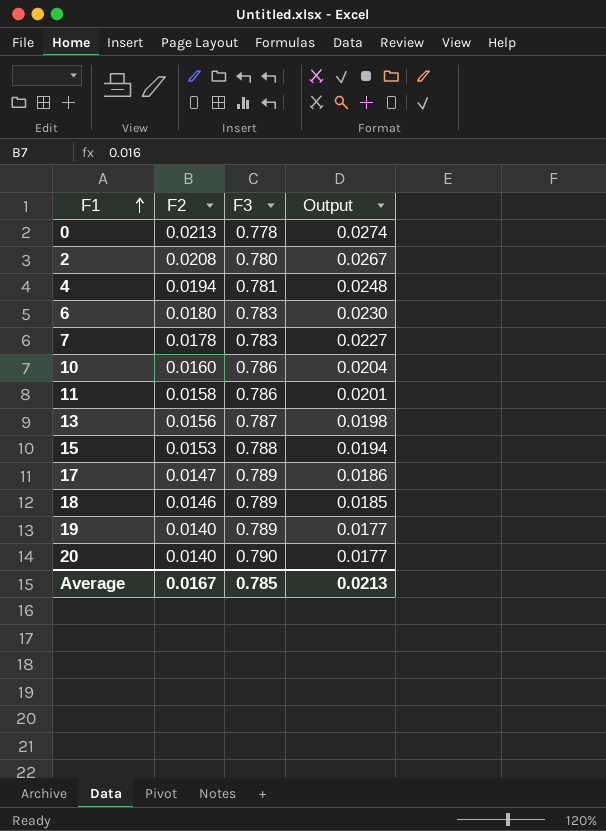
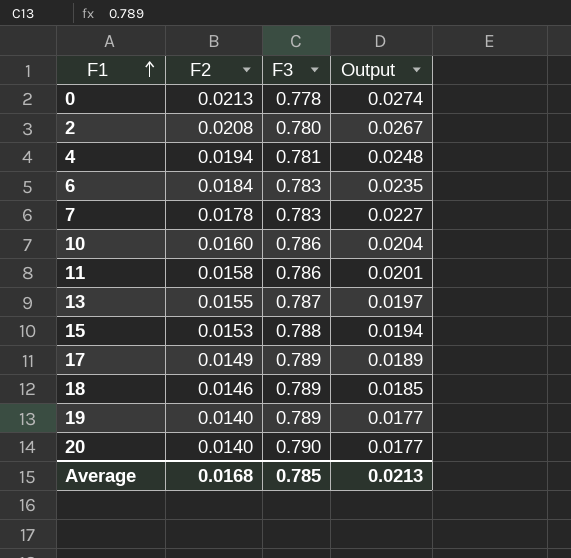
6 | F2: 0.0180 -> 0.0184
6 | Output: 0.0230 -> 0.0235
13 | F2: 0.0156 -> 0.0155
13 | Output: 0.0198 -> 0.0197
17 | F2: 0.0147 -> 0.0149
17 | Output: 0.0186 -> 0.0189
Average | F2: 0.0167 -> 0.0168

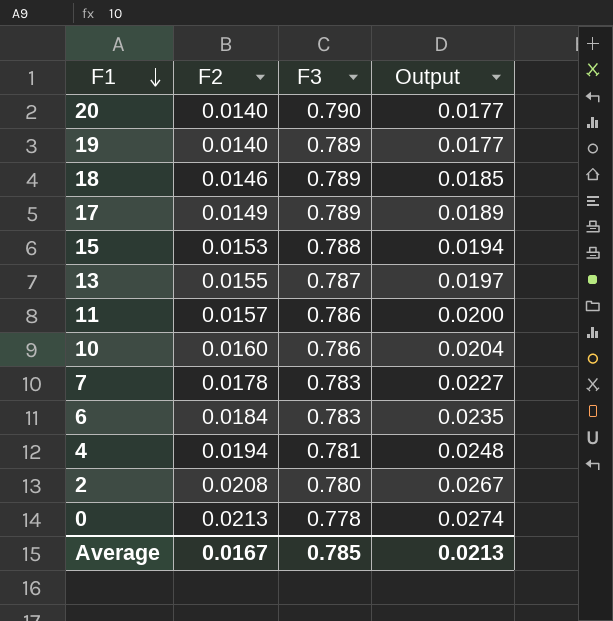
row order: F1 ascending -> F1 descending
11 | F2: 0.0158 -> 0.0157
11 | Output: 0.0201 -> 0.0200
Average | F2: 0.0168 -> 0.0167

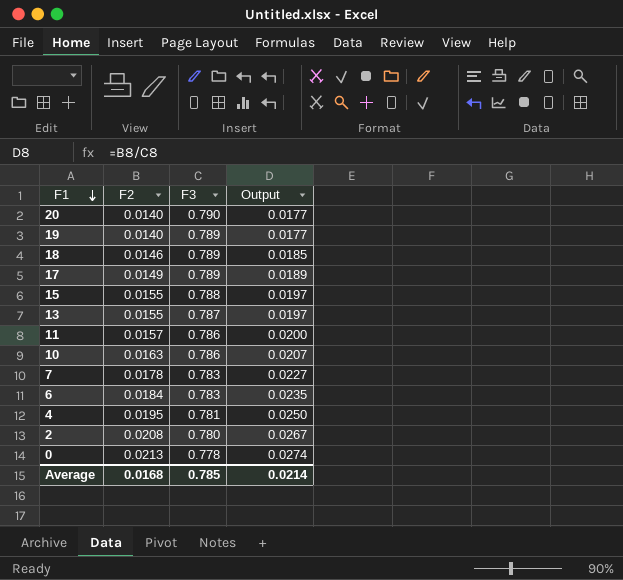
15 | F2: 0.0153 -> 0.0155
15 | Output: 0.0194 -> 0.0197
10 | F2: 0.0160 -> 0.0163
10 | Output: 0.0204 -> 0.0207
4 | F2: 0.0194 -> 0.0195
4 | Output: 0.0248 -> 0.0250
Average | F2: 0.0167 -> 0.0168
Average | Output: 0.0213 -> 0.0214

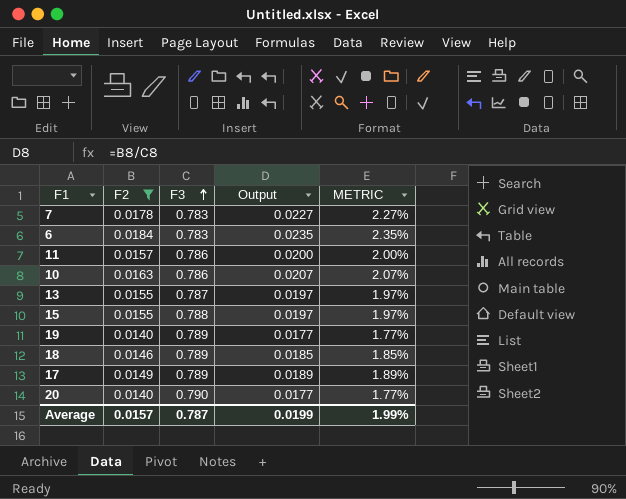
filter: none -> F2 <= 0.0184
row order: F1 descending -> F3 ascending
column METRIC | formula: none -> [F2] / [F3]
Average | F2: 0.0168 -> 0.0157
Average | F3: 0.785 -> 0.787
Average | Output: 0.0214 -> 0.0199

